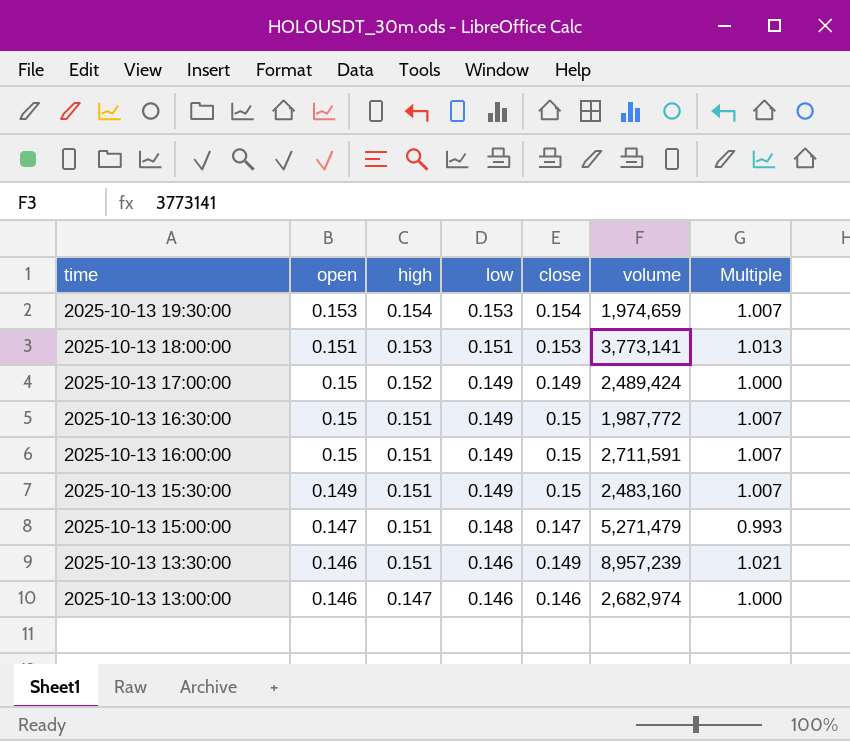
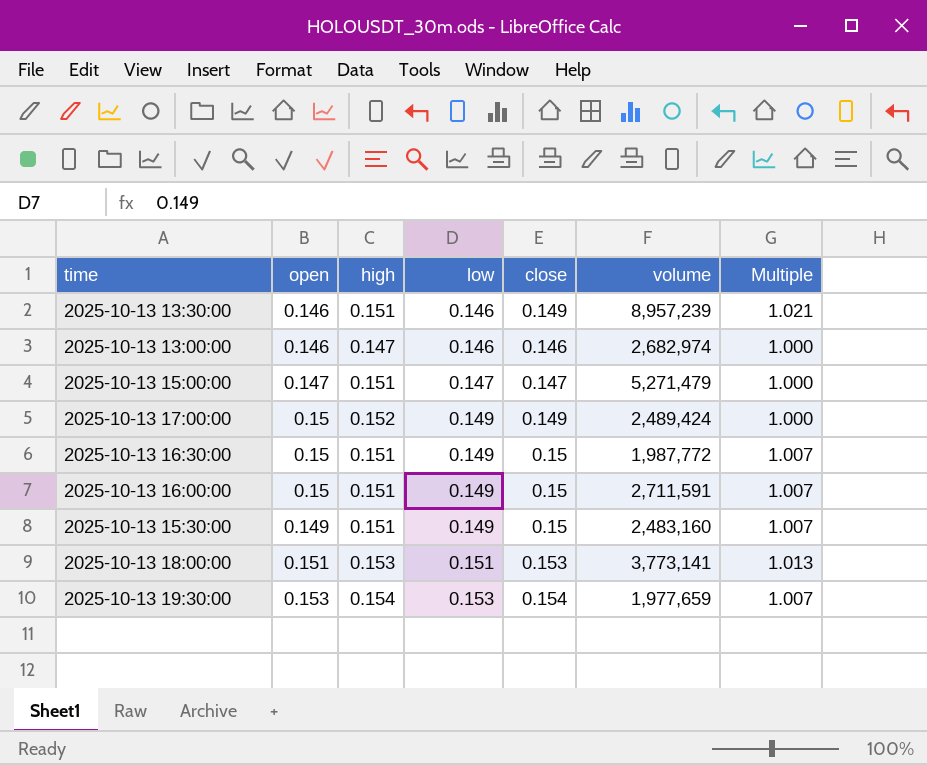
row order: time descending -> low ascending
2025-10-13 15:00:00 | low: 0.148 -> 0.147
2025-10-13 15:00:00 | Multiple: 0.993 -> 1.000
2025-10-13 19:30:00 | volume: 1,974,659 -> 1,977,659

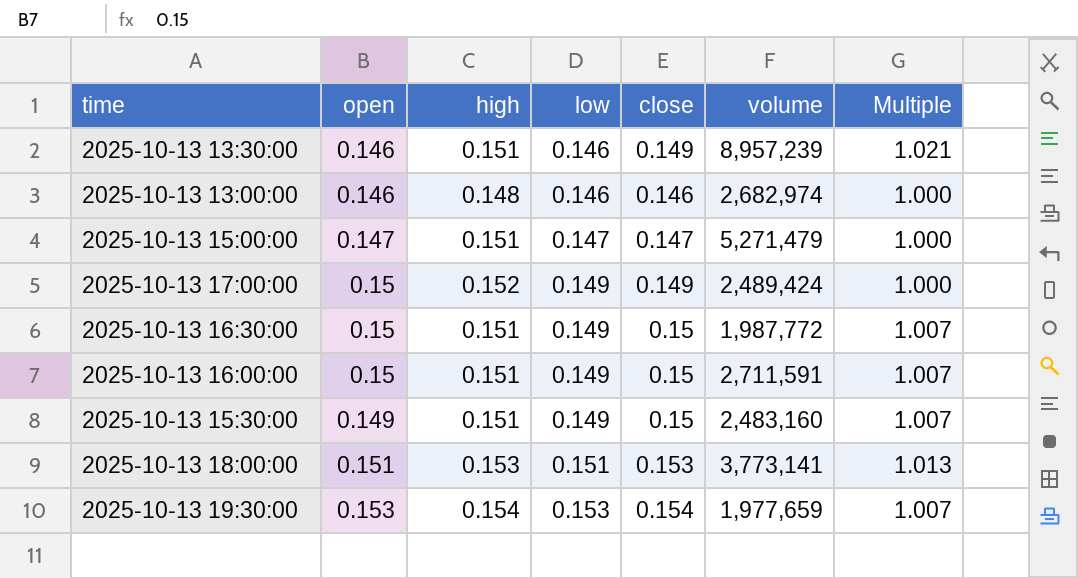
2025-10-13 13:00:00 | high: 0.147 -> 0.148

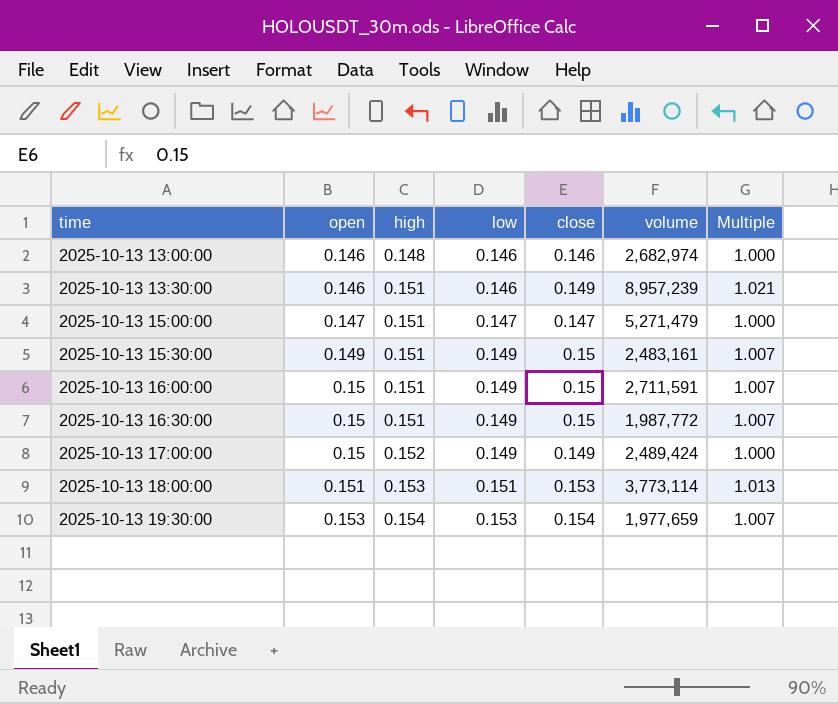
row order: low ascending -> time ascending
2025-10-13 15:30:00 | volume: 2,483,160 -> 2,483,161
2025-10-13 18:00:00 | volume: 3,773,141 -> 3,773,114

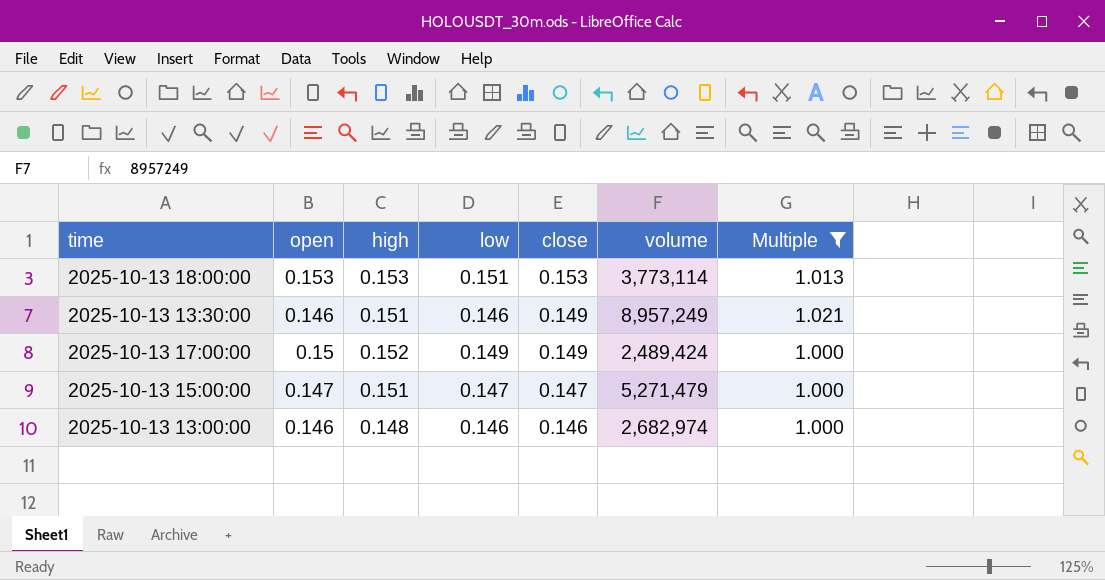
filter: none -> Multiple != 1.007
row order: time ascending -> close descending
2025-10-13 18:00:00 | open: 0.151 -> 0.153
2025-10-13 13:30:00 | volume: 8,957,239 -> 8,957,249

